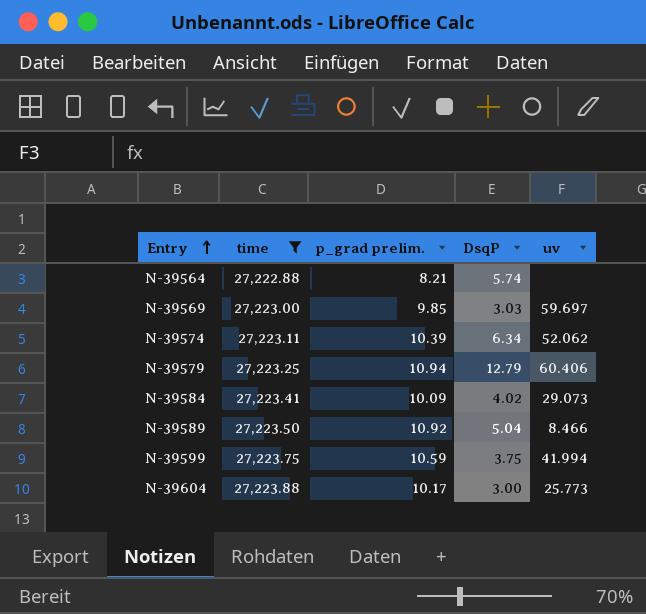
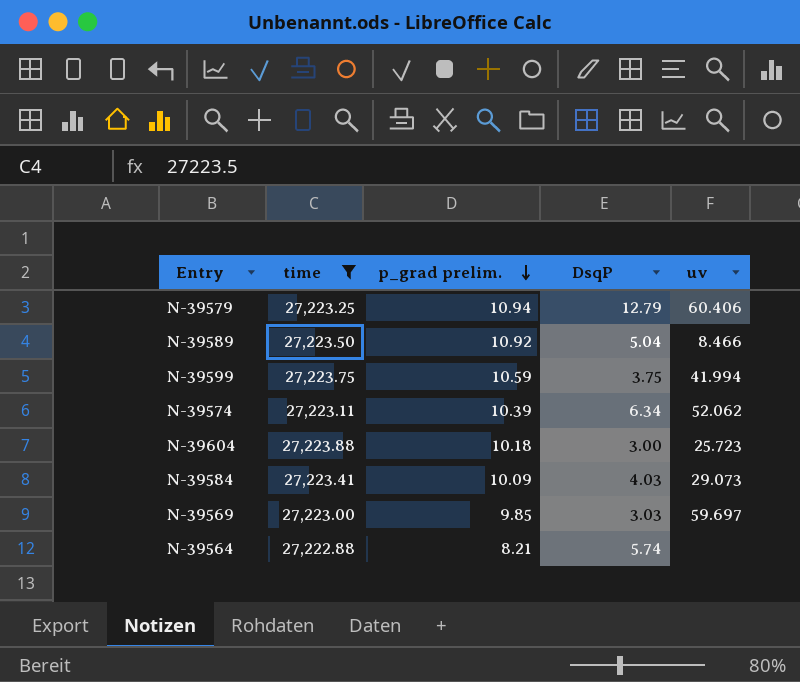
row order: Entry ascending -> p_grad prelim. descending
N-39604 | p_grad prelim.: 10.17 -> 10.18
N-39604 | uv: 25.773 -> 25.723
N-39584 | DsqP: 4.02 -> 4.03

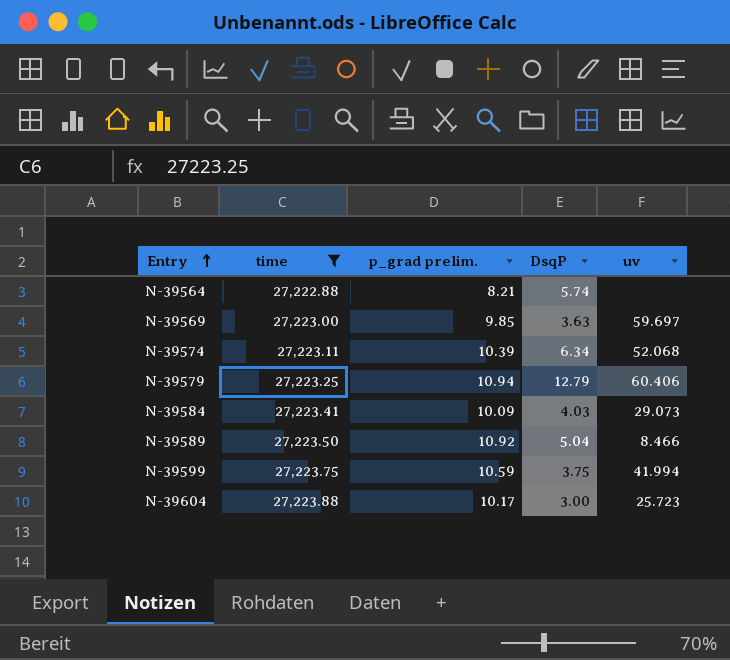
row order: p_grad prelim. descending -> Entry ascending
N-39569 | DsqP: 3.03 -> 3.63
N-39574 | uv: 52.062 -> 52.068
N-39604 | p_grad prelim.: 10.18 -> 10.17

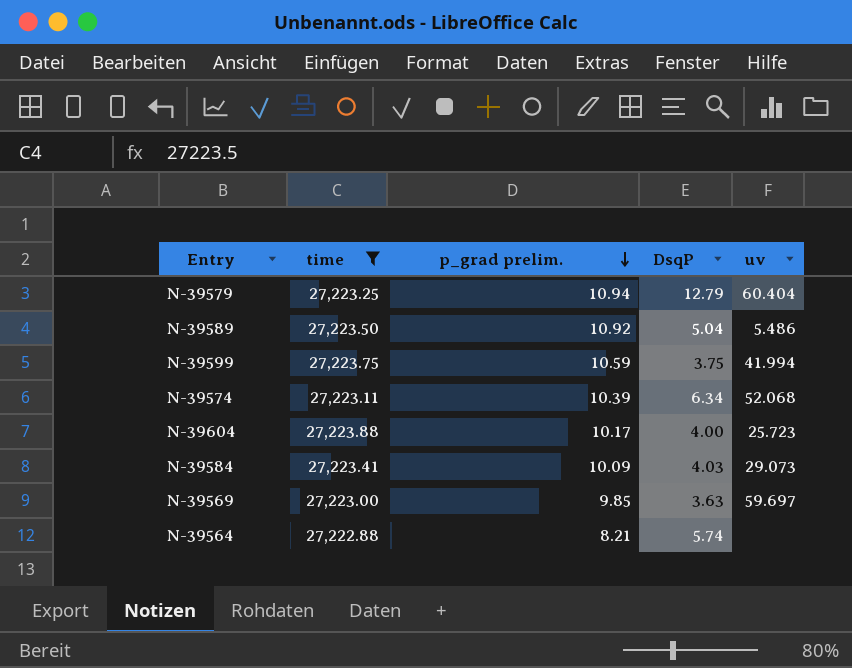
row order: Entry ascending -> p_grad prelim. descending
N-39579 | uv: 60.406 -> 60.404
N-39589 | uv: 8.466 -> 5.486
N-39604 | DsqP: 3.00 -> 4.00

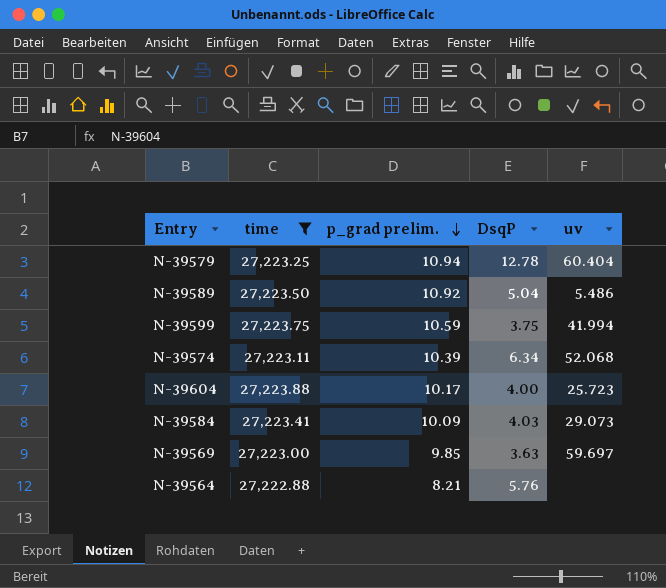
N-39579 | DsqP: 12.79 -> 12.78
N-39564 | DsqP: 5.74 -> 5.76

